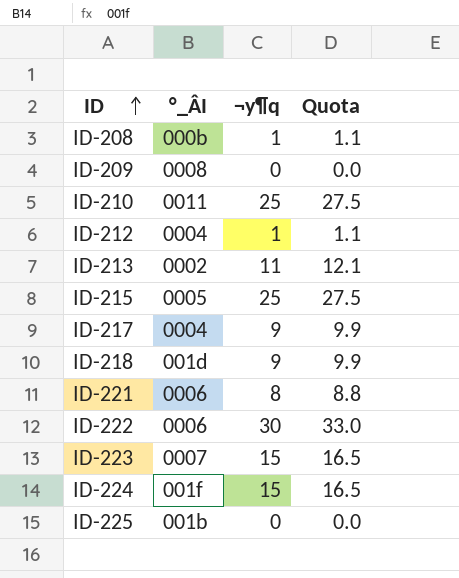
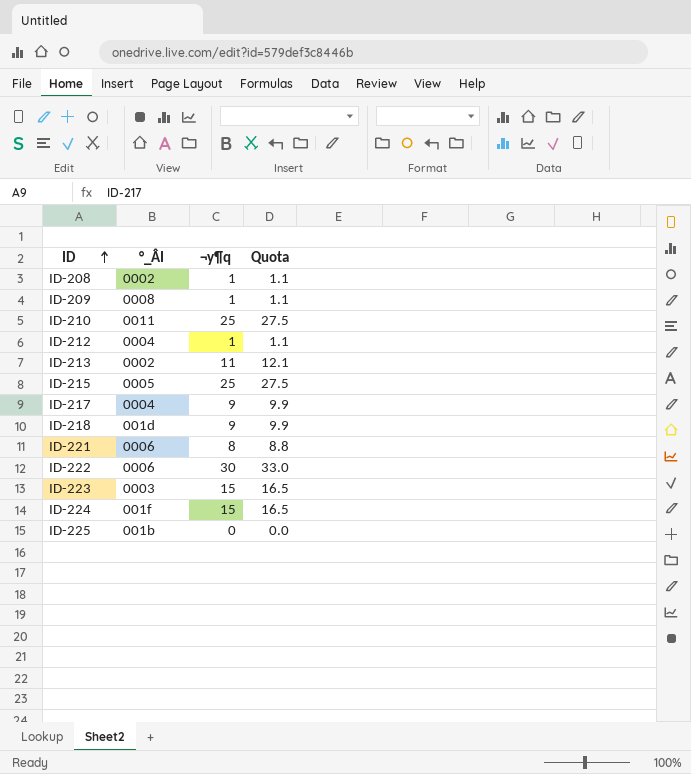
ID-208 | °_ÂI: 000b -> 0002
ID-209 | ¬y¶q: 0 -> 1
ID-209 | Quota: 0.0 -> 1.1
ID-223 | °_ÂI: 0007 -> 0003

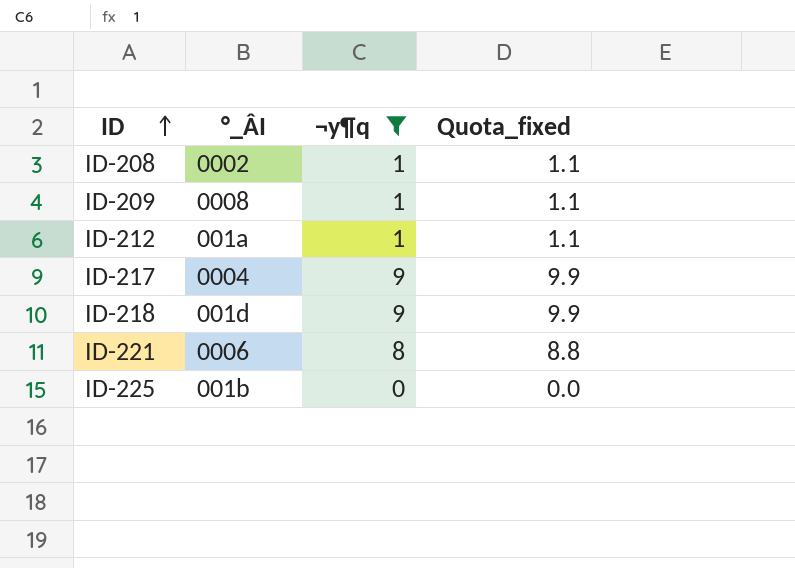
filter: none -> ¬y¶q <= 9
column name: Quota -> Quota_fixed
ID-212 | °_ÂI: 0004 -> 001a

